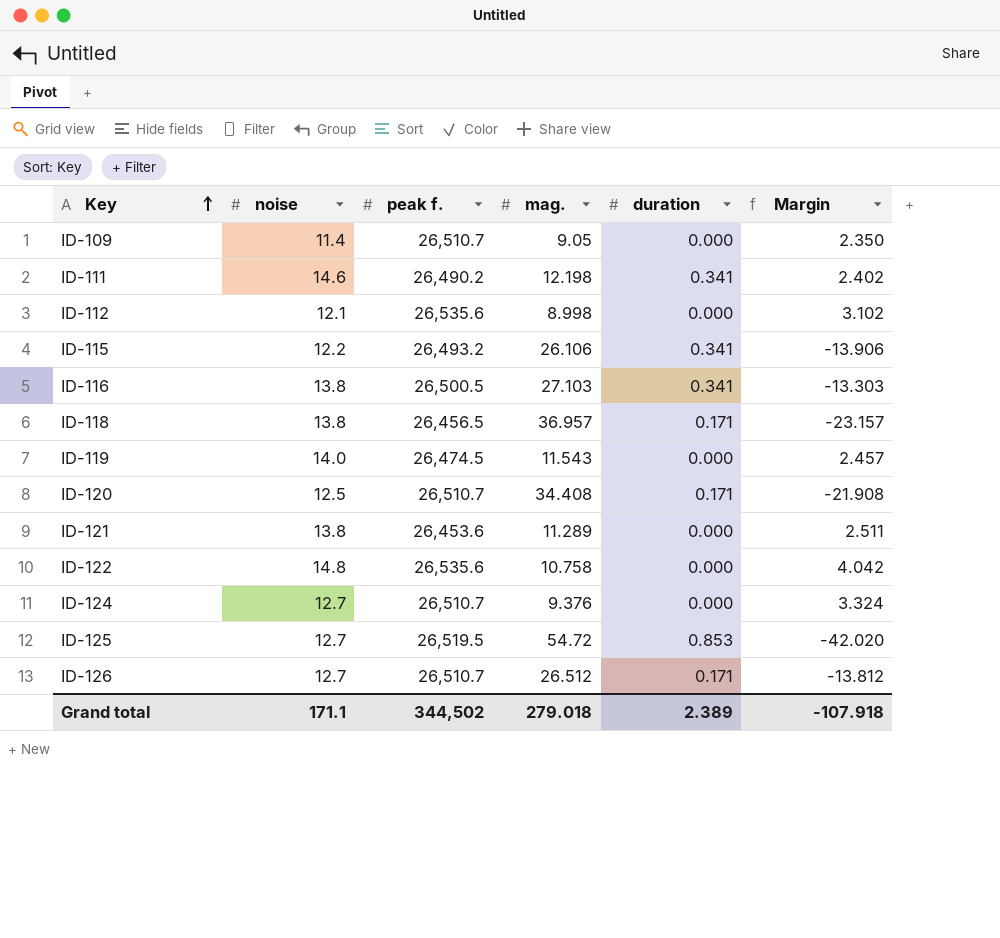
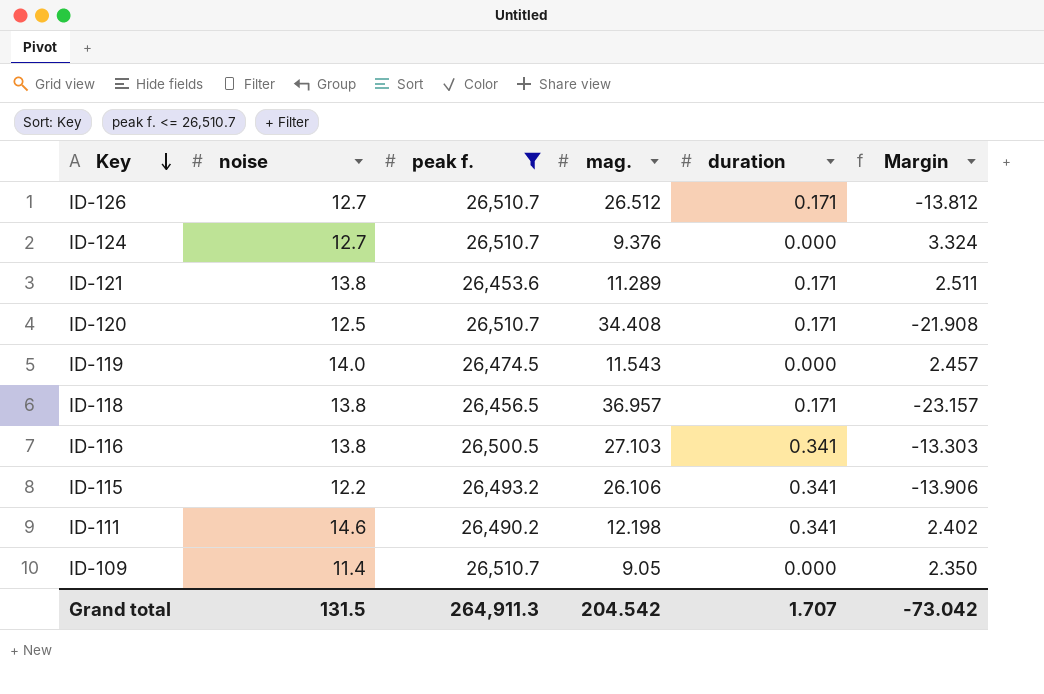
filter: none -> peak f. <= 26,510.7
row order: Key ascending -> Key descending
ID-121 | duration: 0.000 -> 0.171
Grand total | noise: 171.1 -> 131.5
Grand total | peak f.: 344,502 -> 264,911.3
Grand total | mag.: 279.018 -> 204.542
Grand total | duration: 2.389 -> 1.707
Grand total | Margin: -107.918 -> -73.042

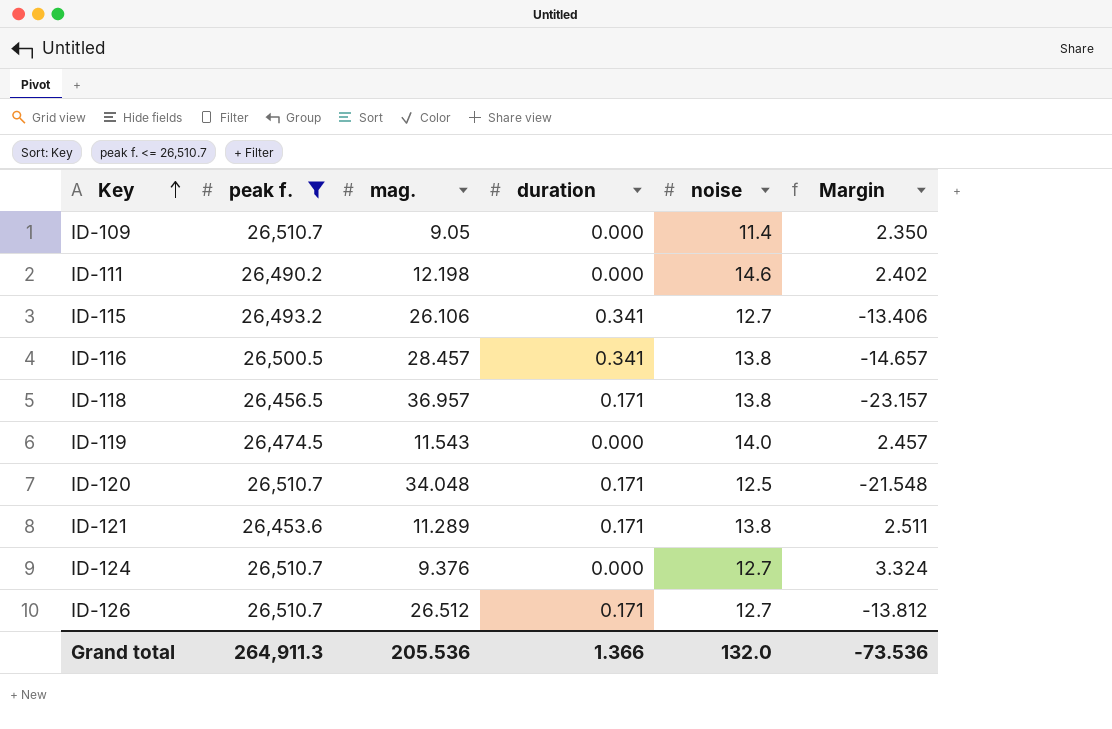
row order: Key descending -> Key ascending
column noise | position: 2 -> 5
ID-111 | duration: 0.341 -> 0.000
ID-115 | noise: 12.2 -> 12.7
ID-115 | Margin: -13.906 -> -13.406
ID-116 | mag.: 27.103 -> 28.457
ID-116 | Margin: -13.303 -> -14.657
ID-120 | mag.: 34.408 -> 34.048
ID-120 | Margin: -21.908 -> -21.548
Grand total | mag.: 204.542 -> 205.536
Grand total | duration: 1.707 -> 1.366
Grand total | noise: 131.5 -> 132.0
Grand total | Margin: -73.042 -> -73.536

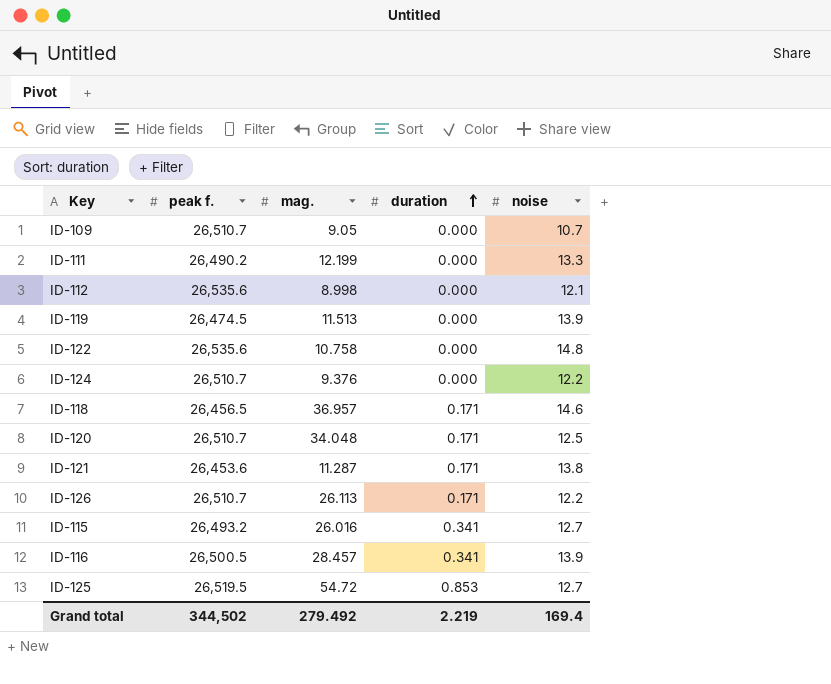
filter: peak f. <= 26,510.7 -> none
row order: Key ascending -> duration ascending
column Margin | formula: [noise] - [mag.] -> none
ID-109 | noise: 11.4 -> 10.7
ID-111 | mag.: 12.198 -> 12.199
ID-111 | noise: 14.6 -> 13.3
ID-119 | mag.: 11.543 -> 11.513
ID-119 | noise: 14.0 -> 13.9
ID-124 | noise: 12.7 -> 12.2
ID-118 | noise: 13.8 -> 14.6
ID-121 | mag.: 11.289 -> 11.287
ID-126 | mag.: 26.512 -> 26.113
ID-126 | noise: 12.7 -> 12.2
ID-115 | mag.: 26.106 -> 26.016
ID-116 | noise: 13.8 -> 13.9
Grand total | peak f.: 264,911.3 -> 344,502
Grand total | mag.: 205.536 -> 279.492
Grand total | duration: 1.366 -> 2.219
Grand total | noise: 132.0 -> 169.4

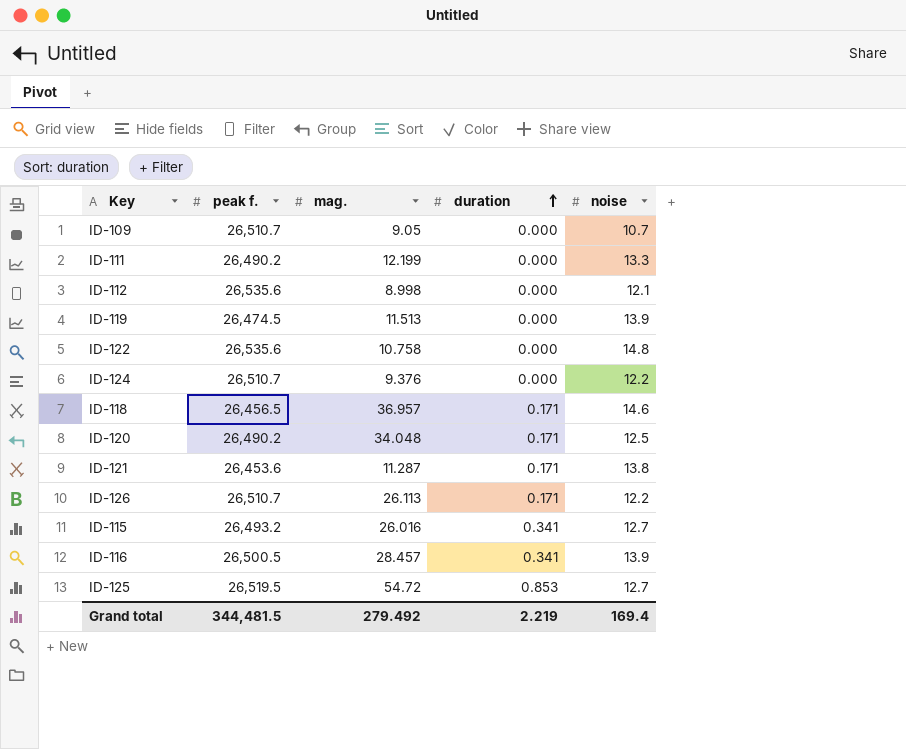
ID-120 | peak f.: 26,510.7 -> 26,490.2
Grand total | peak f.: 344,502 -> 344,481.5

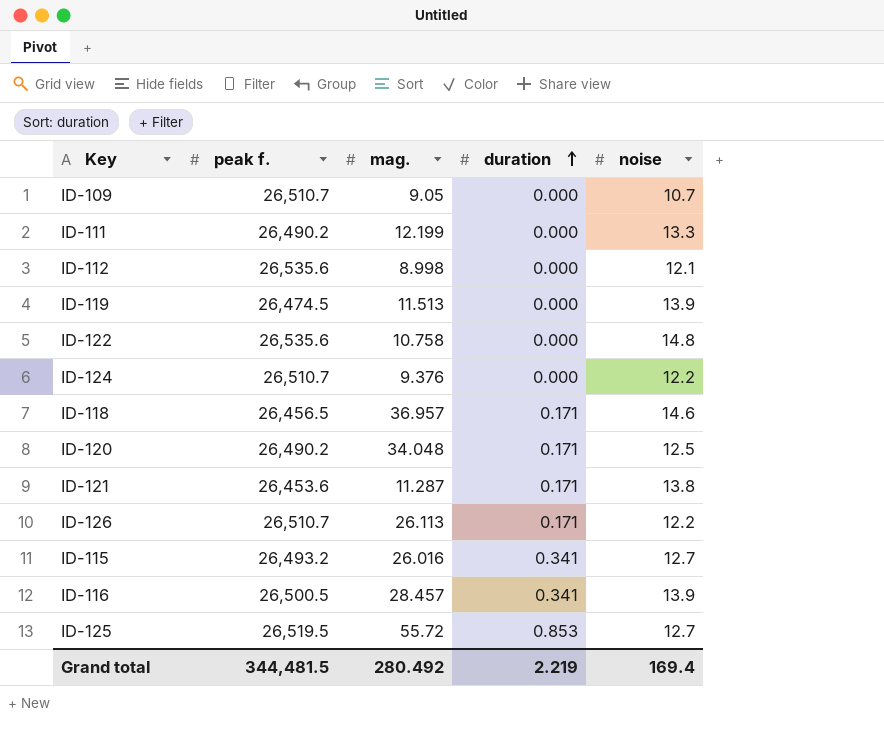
ID-125 | mag.: 54.72 -> 55.72
Grand total | mag.: 279.492 -> 280.492

